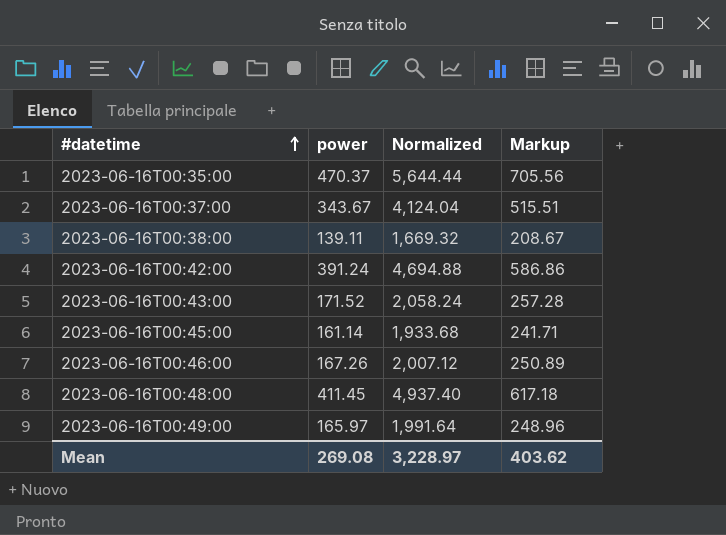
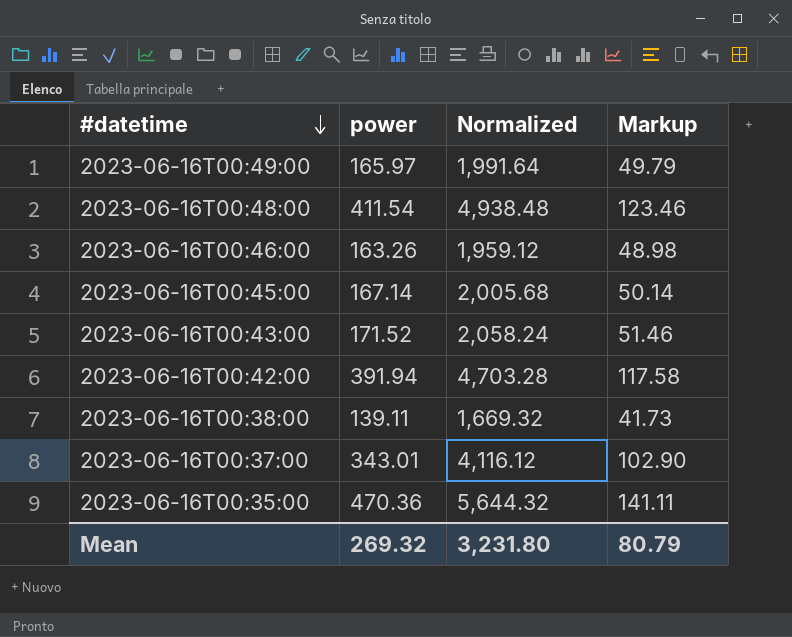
row order: #datetime ascending -> #datetime descending
column Markup | formula: [power] * 1.5 -> [power] * 0.3
2023-06-16T00:48:00 | power: 411.45 -> 411.54
2023-06-16T00:48:00 | Normalized: 4,937.40 -> 4,938.48
2023-06-16T00:46:00 | power: 167.26 -> 163.26
2023-06-16T00:46:00 | Normalized: 2,007.12 -> 1,959.12
2023-06-16T00:45:00 | power: 161.14 -> 167.14
2023-06-16T00:45:00 | Normalized: 1,933.68 -> 2,005.68
2023-06-16T00:42:00 | power: 391.24 -> 391.94
2023-06-16T00:42:00 | Normalized: 4,694.88 -> 4,703.28
2023-06-16T00:37:00 | power: 343.67 -> 343.01
2023-06-16T00:37:00 | Normalized: 4,124.04 -> 4,116.12
2023-06-16T00:35:00 | power: 470.37 -> 470.36
2023-06-16T00:35:00 | Normalized: 5,644.44 -> 5,644.32
Mean | power: 269.08 -> 269.32
Mean | Normalized: 3,228.97 -> 3,231.80
Mean | Markup: 403.62 -> 80.79

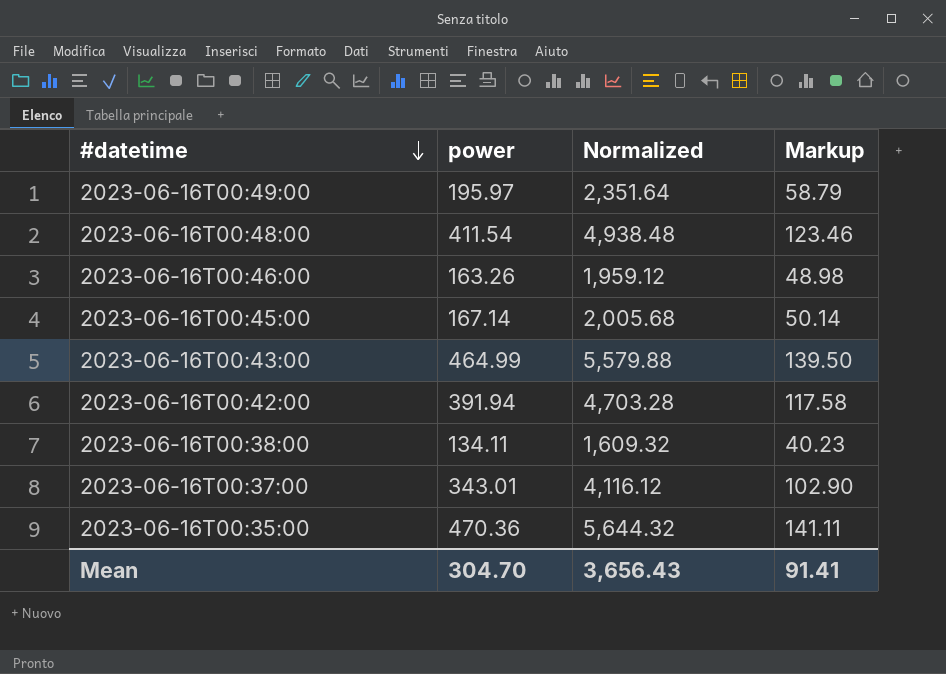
2023-06-16T00:49:00 | power: 165.97 -> 195.97
2023-06-16T00:49:00 | Normalized: 1,991.64 -> 2,351.64
2023-06-16T00:49:00 | Markup: 49.79 -> 58.79
2023-06-16T00:43:00 | power: 171.52 -> 464.99
2023-06-16T00:43:00 | Normalized: 2,058.24 -> 5,579.88
2023-06-16T00:43:00 | Markup: 51.46 -> 139.50
2023-06-16T00:38:00 | power: 139.11 -> 134.11
2023-06-16T00:38:00 | Normalized: 1,669.32 -> 1,609.32
2023-06-16T00:38:00 | Markup: 41.73 -> 40.23
Mean | power: 269.32 -> 304.70
Mean | Normalized: 3,231.80 -> 3,656.43
Mean | Markup: 80.79 -> 91.41

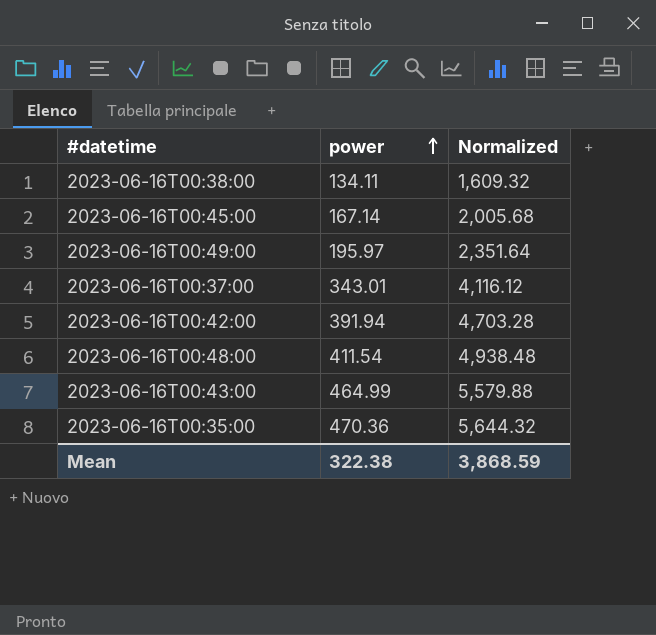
row order: #datetime descending -> power ascending
column Markup | formula: [power] * 0.3 -> none
row 2023-06-16T00:46:00: 163.26 | 1,959.12 | 48.98 -> none
Mean | power: 304.70 -> 322.38
Mean | Normalized: 3,656.43 -> 3,868.59

